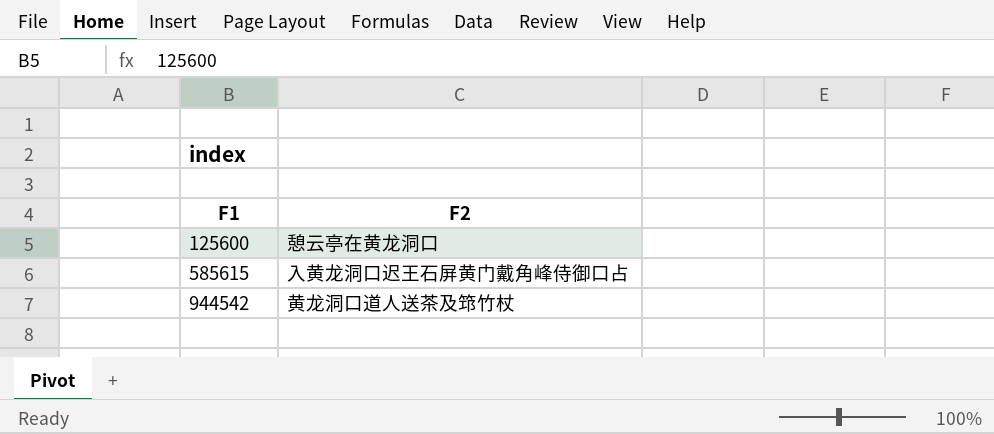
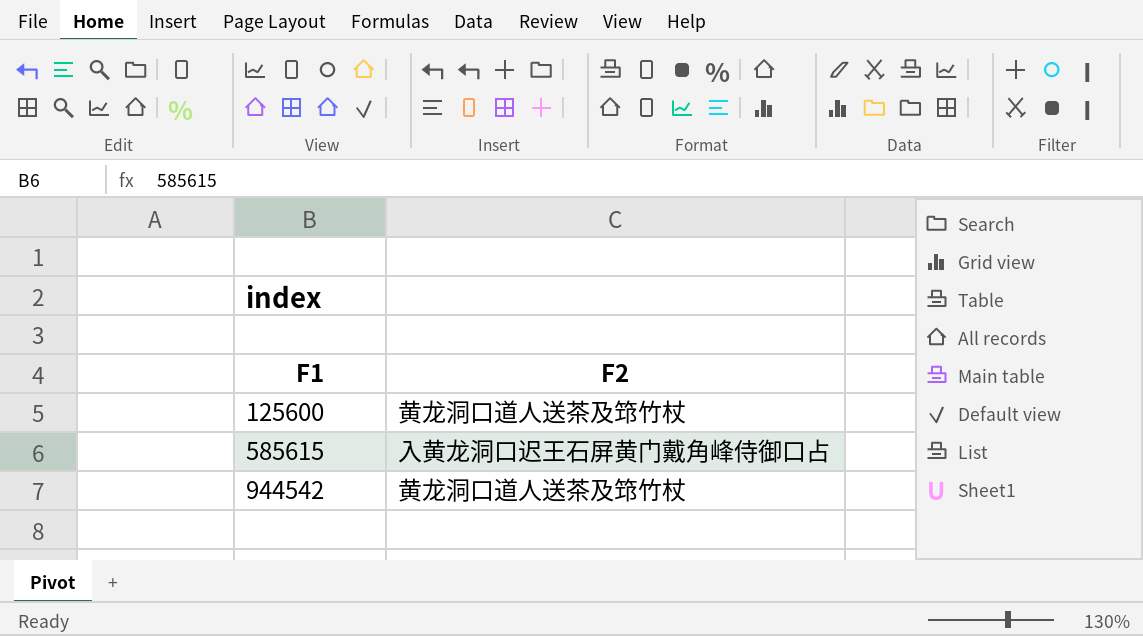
125600 | F2: 憩云亭在黄龙洞口 -> 黄龙洞口道人送茶及筇竹杖

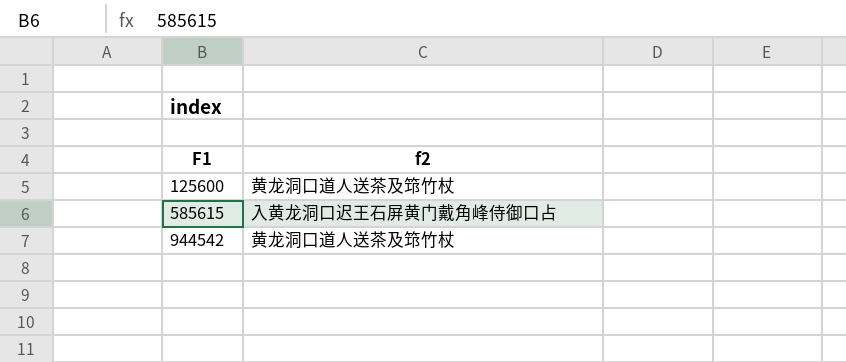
column name: F2 -> f2

